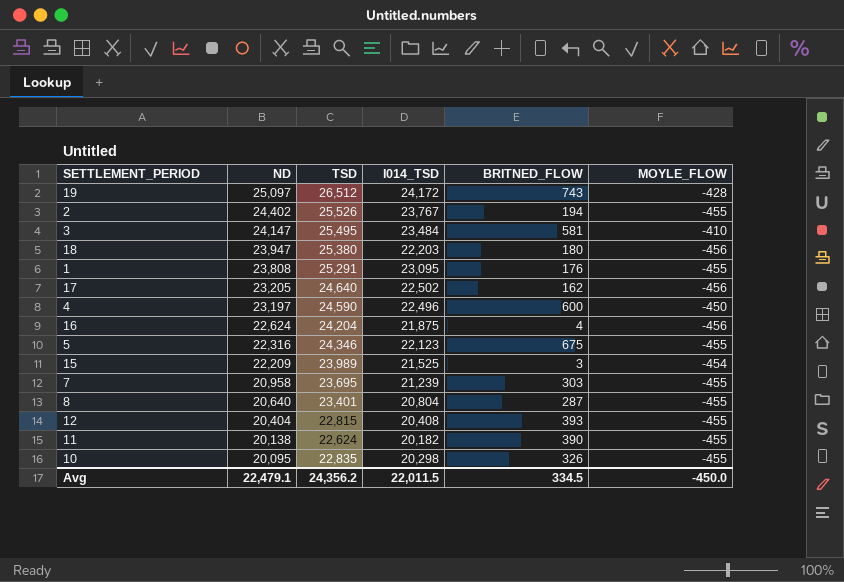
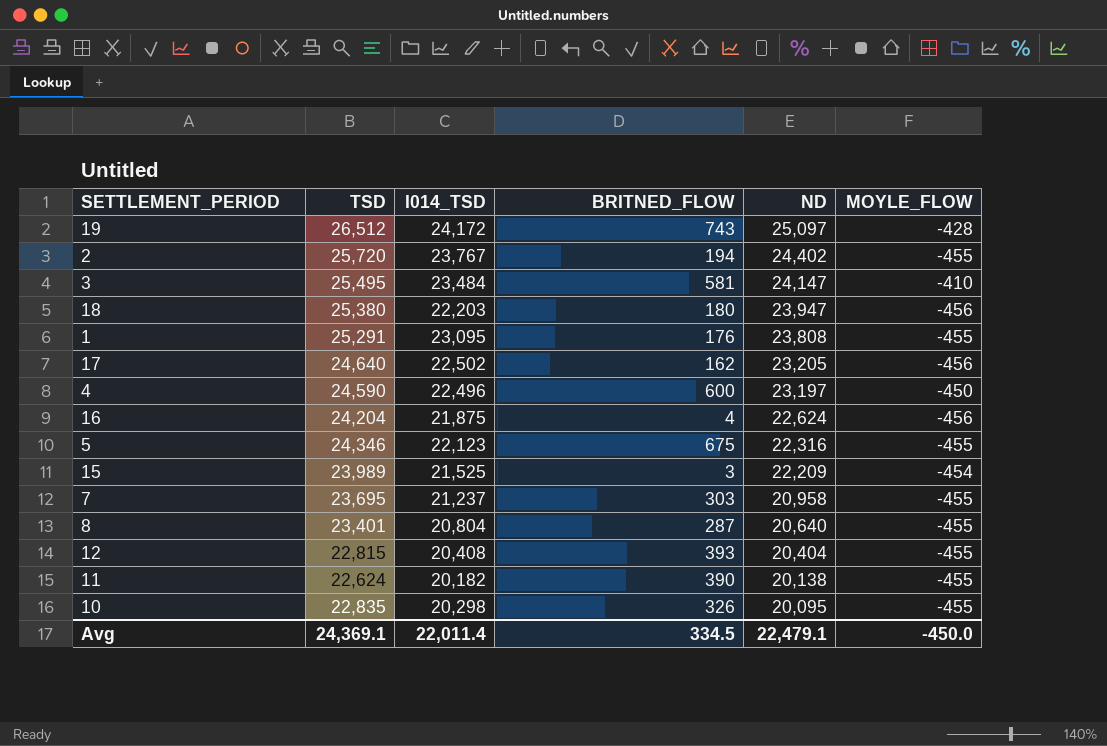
column ND | position: 2 -> 5
2 | TSD: 25,526 -> 25,720
7 | I014_TSD: 21,239 -> 21,237
Avg | TSD: 24,356.2 -> 24,369.1
Avg | I014_TSD: 22,011.5 -> 22,011.4

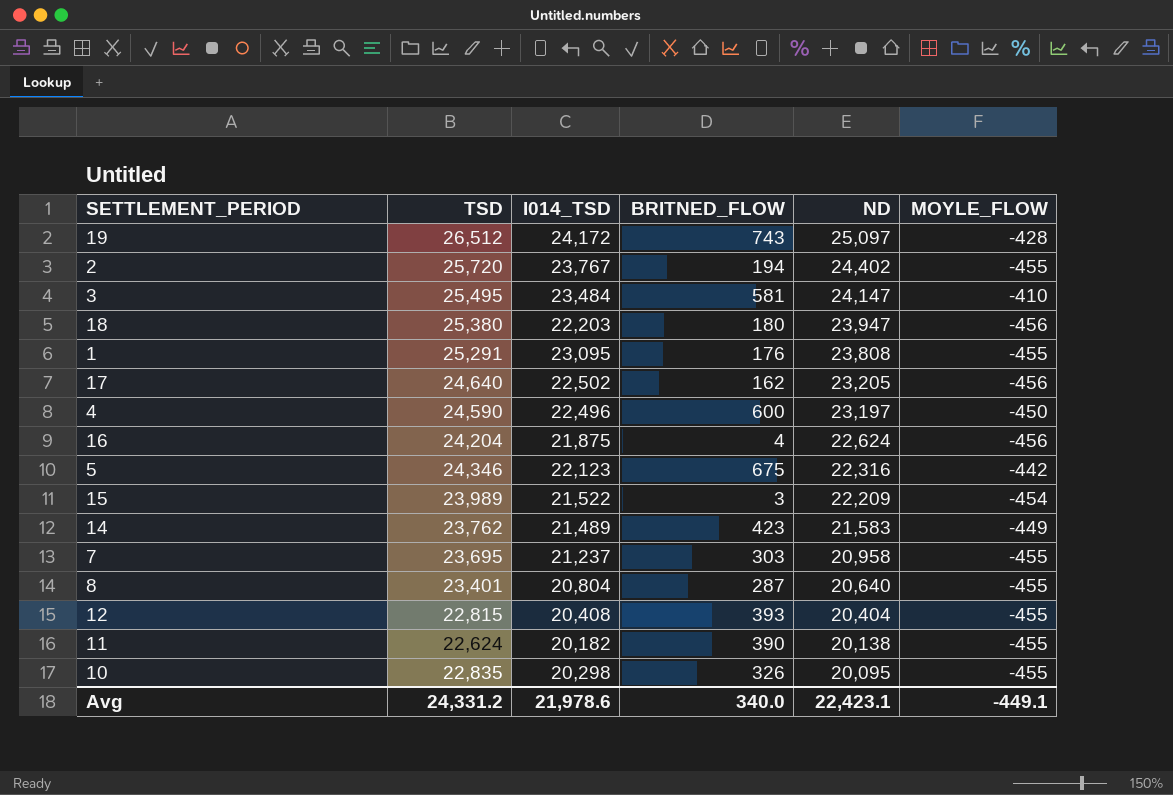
5 | MOYLE_FLOW: -455 -> -442
15 | I014_TSD: 21,525 -> 21,522
row 14: none -> 23,762 | 21,489 | 423 | 21,583 | -449
Avg | TSD: 24,369.1 -> 24,331.2
Avg | I014_TSD: 22,011.4 -> 21,978.6
Avg | BRITNED_FLOW: 334.5 -> 340.0
Avg | ND: 22,479.1 -> 22,423.1
Avg | MOYLE_FLOW: -450.0 -> -449.1

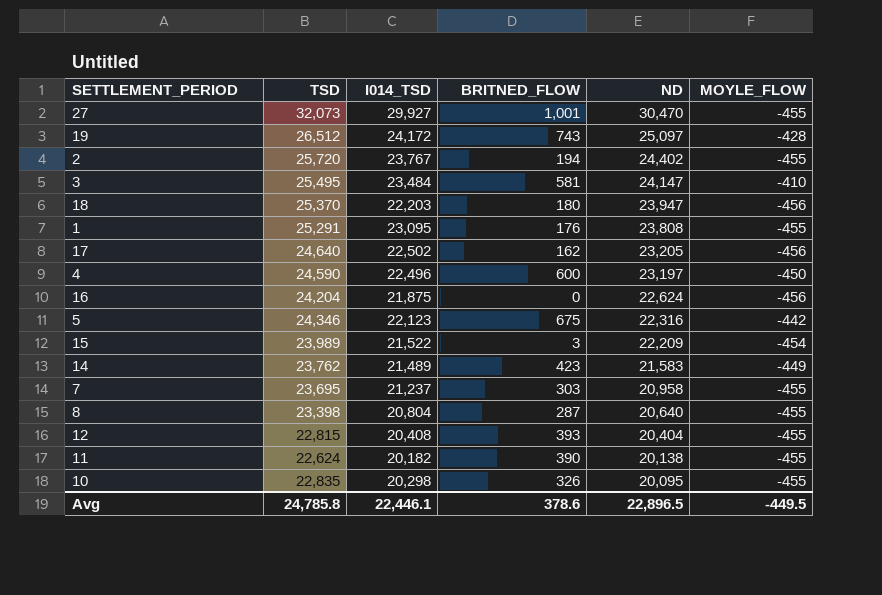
row 27: none -> 32,073 | 29,927 | 1,001 | 30,470 | -455
18 | TSD: 25,380 -> 25,370
16 | BRITNED_FLOW: 4 -> 0
8 | TSD: 23,401 -> 23,398
Avg | TSD: 24,331.2 -> 24,785.8
Avg | I014_TSD: 21,978.6 -> 22,446.1
Avg | BRITNED_FLOW: 340.0 -> 378.6
Avg | ND: 22,423.1 -> 22,896.5
Avg | MOYLE_FLOW: -449.1 -> -449.5

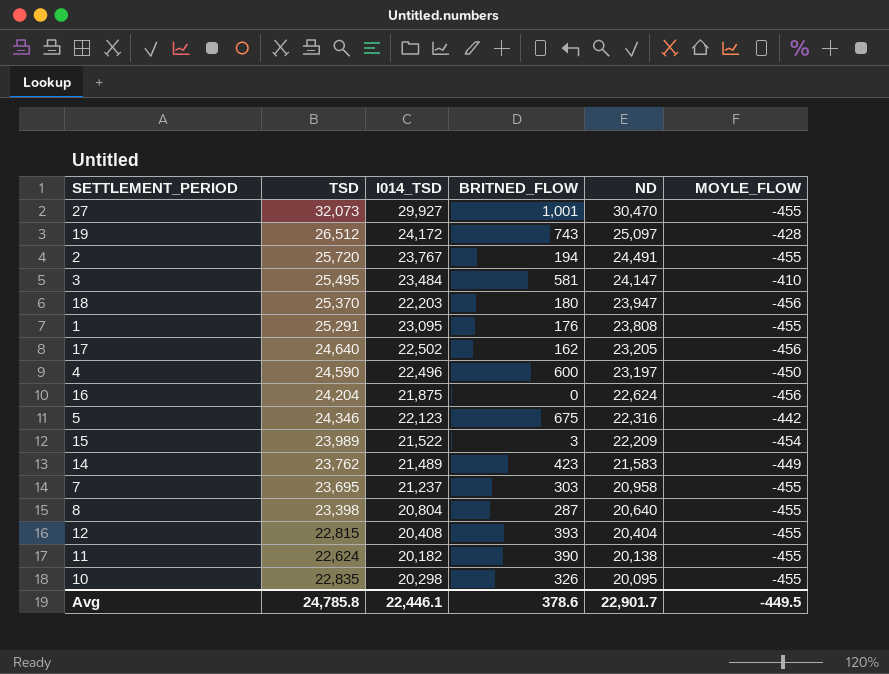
2 | ND: 24,402 -> 24,491
Avg | ND: 22,896.5 -> 22,901.7

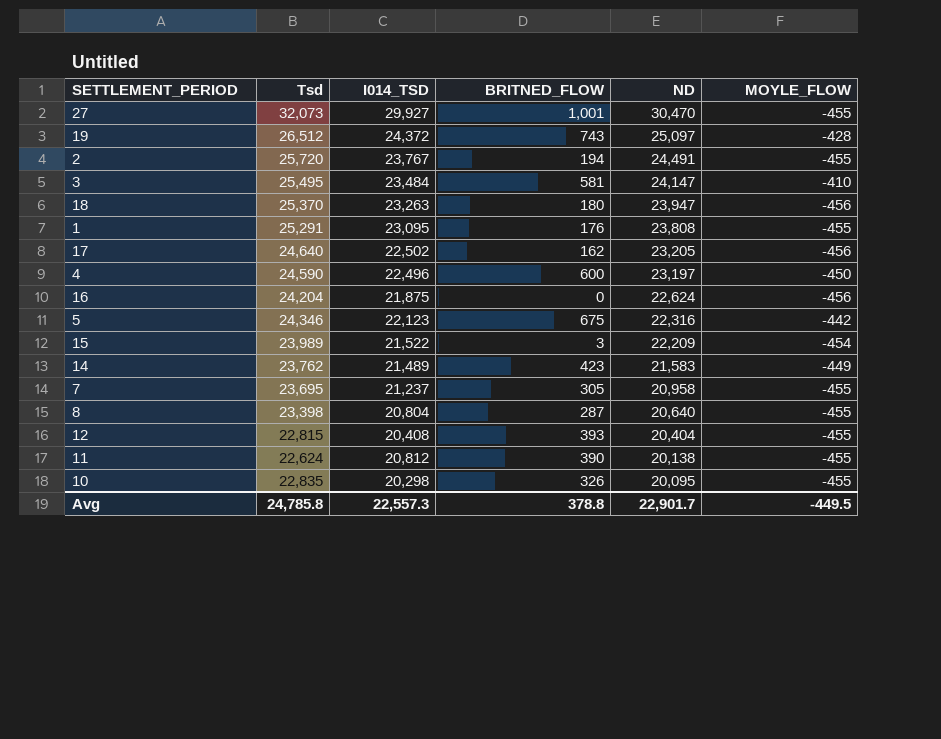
column name: TSD -> Tsd
19 | I014_TSD: 24,172 -> 24,372
18 | I014_TSD: 22,203 -> 23,263
7 | BRITNED_FLOW: 303 -> 305
11 | I014_TSD: 20,182 -> 20,812
Avg | I014_TSD: 22,446.1 -> 22,557.3
Avg | BRITNED_FLOW: 378.6 -> 378.8

